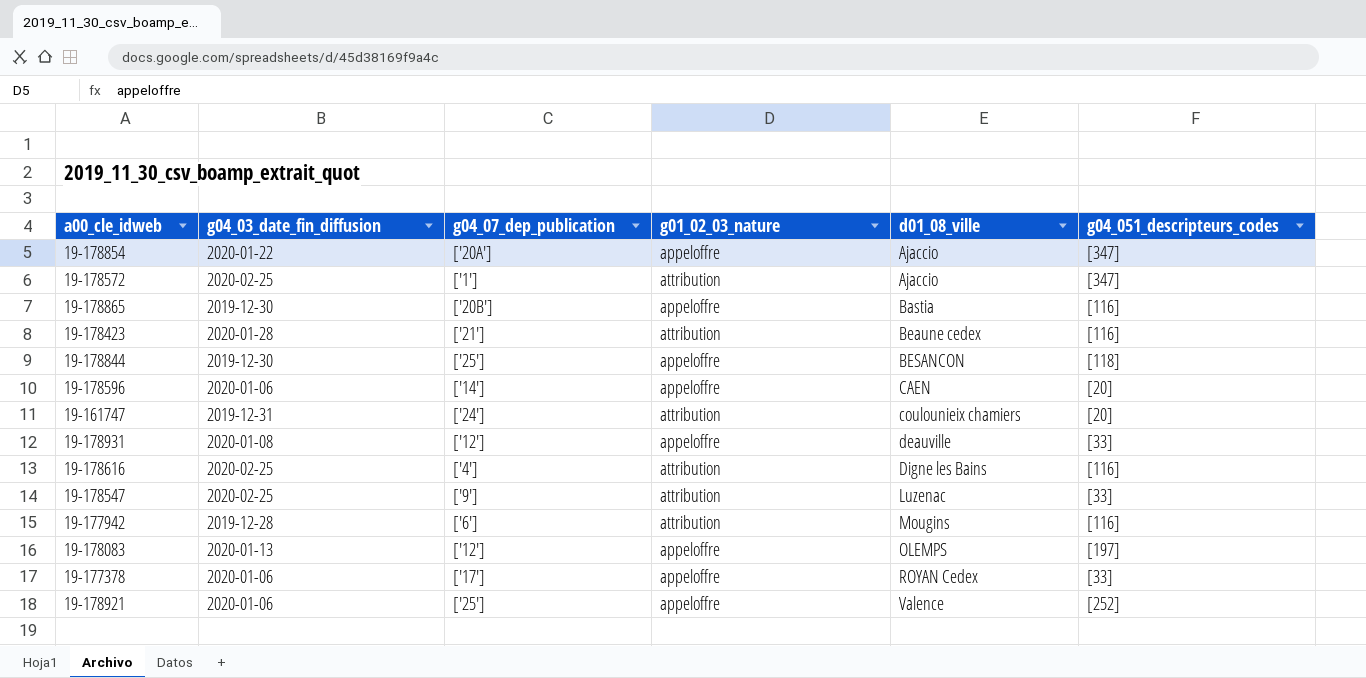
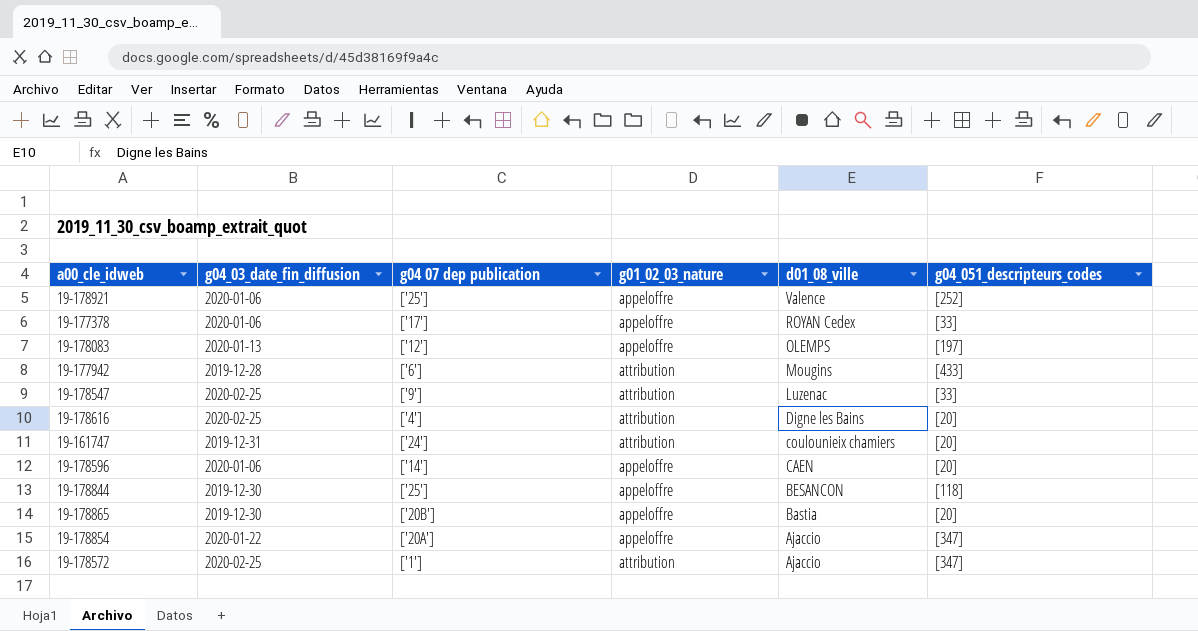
row order: d01_08_ville ascending -> d01_08_ville descending
column name: g04_07_dep_publication -> g04 07 dep publication
row 19-178423: 2020-01-28 | ['21'] | attribution | Beaune cedex | [116] -> none
row 19-178931: 2020-01-08 | ['12'] | appeloffre | deauville | [33] -> none
19-177942 | g04_051_descripteurs_codes: [116] -> [433]
19-178616 | g04_051_descripteurs_codes: [116] -> [20]
19-178865 | g04_051_descripteurs_codes: [116] -> [20]

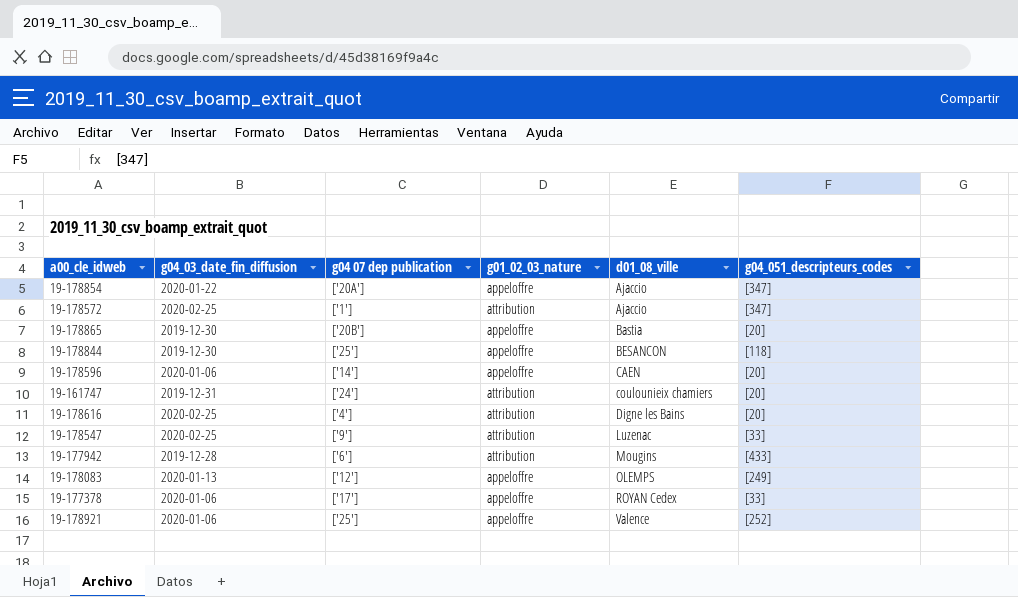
row order: d01_08_ville descending -> d01_08_ville ascending
19-178083 | g04_051_descripteurs_codes: [197] -> [249]

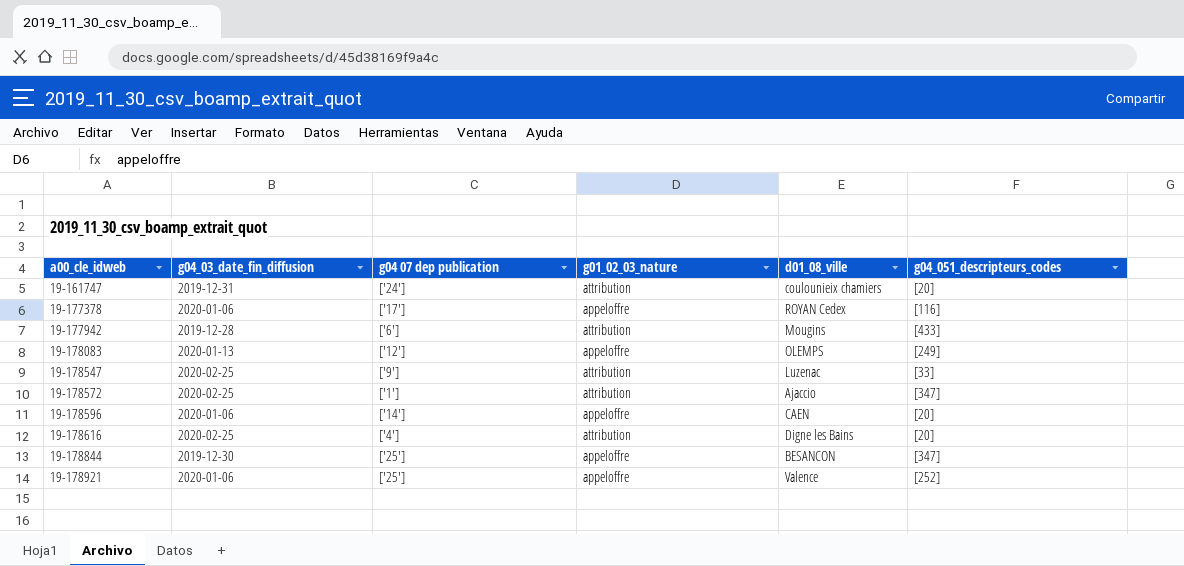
row order: d01_08_ville ascending -> a00_cle_idweb ascending
row 19-178854: 2020-01-22 | ['20A'] | appeloffre | Ajaccio | [347] -> none
row 19-178865: 2019-12-30 | ['20B'] | appeloffre | Bastia | [20] -> none
19-177378 | g04_051_descripteurs_codes: [33] -> [116]
19-178844 | g04_051_descripteurs_codes: [118] -> [347]

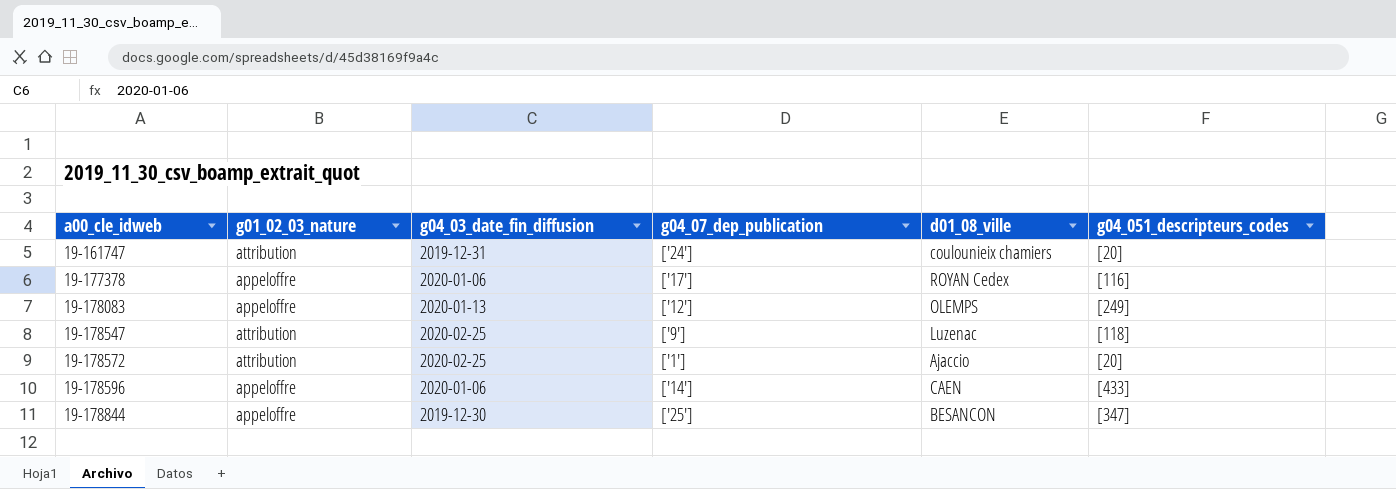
column g01_02_03_nature | position: 4 -> 2
column name: g04 07 dep publication -> g04_07_dep_publication
row 19-177942: 2019-12-28 | ['6'] | attribution | Mougins | [433] -> none
row 19-178616: 2020-02-25 | ['4'] | attribution | Digne les Bains | [20] -> none
row 19-178921: 2020-01-06 | ['25'] | appeloffre | Valence | [252] -> none
19-178547 | g04_051_descripteurs_codes: [33] -> [118]
19-178572 | g04_051_descripteurs_codes: [347] -> [20]
19-178596 | g04_051_descripteurs_codes: [20] -> [433]

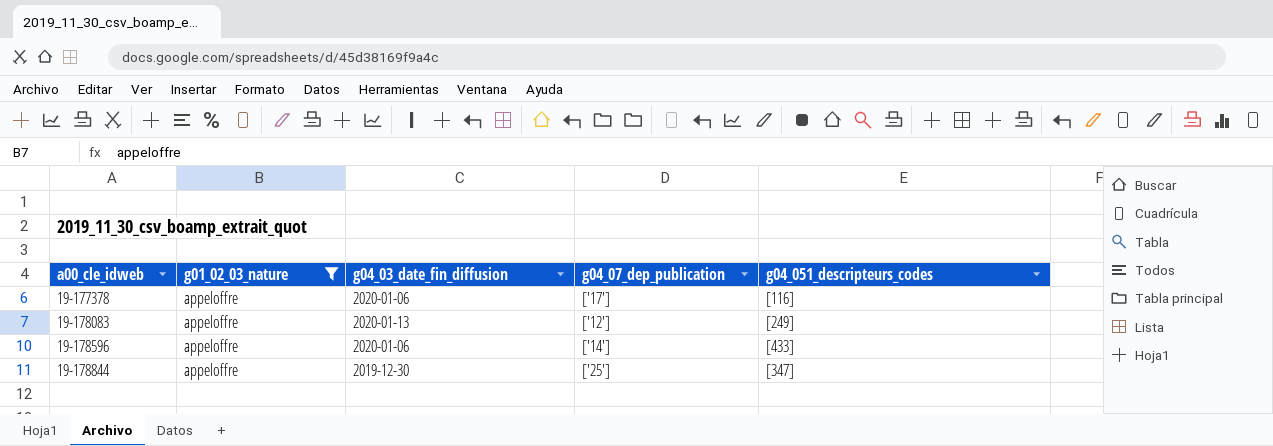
filter: none -> g01_02_03_nature = appeloffre
column d01_08_ville | position: 5 -> none

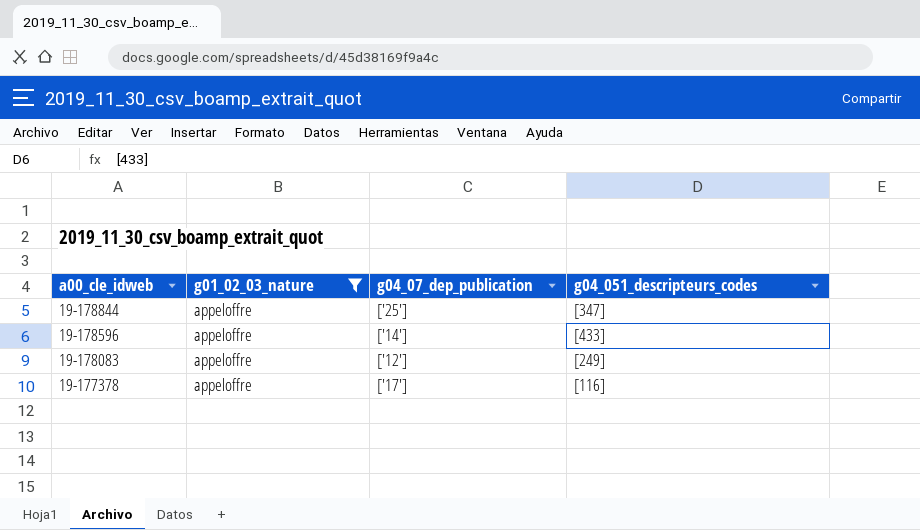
row order: a00_cle_idweb ascending -> a00_cle_idweb descending
column g04_03_date_fin_diffusion | position: 3 -> none

